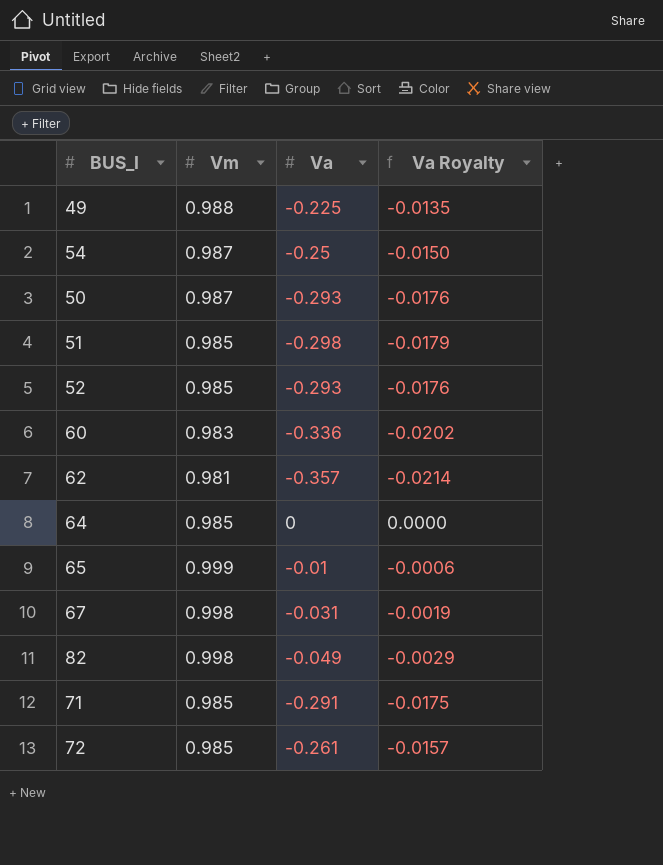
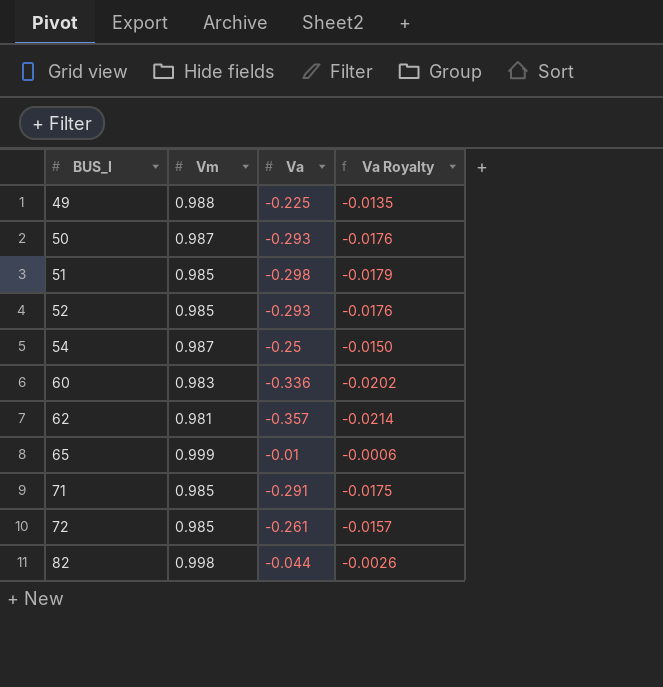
row order: none -> BUS_I ascending
row 64: 0.985 | 0 | 0.0000 -> none
row 67: 0.998 | -0.031 | -0.0019 -> none
82 | Va: -0.049 -> -0.044
82 | Va Royalty: -0.0029 -> -0.0026

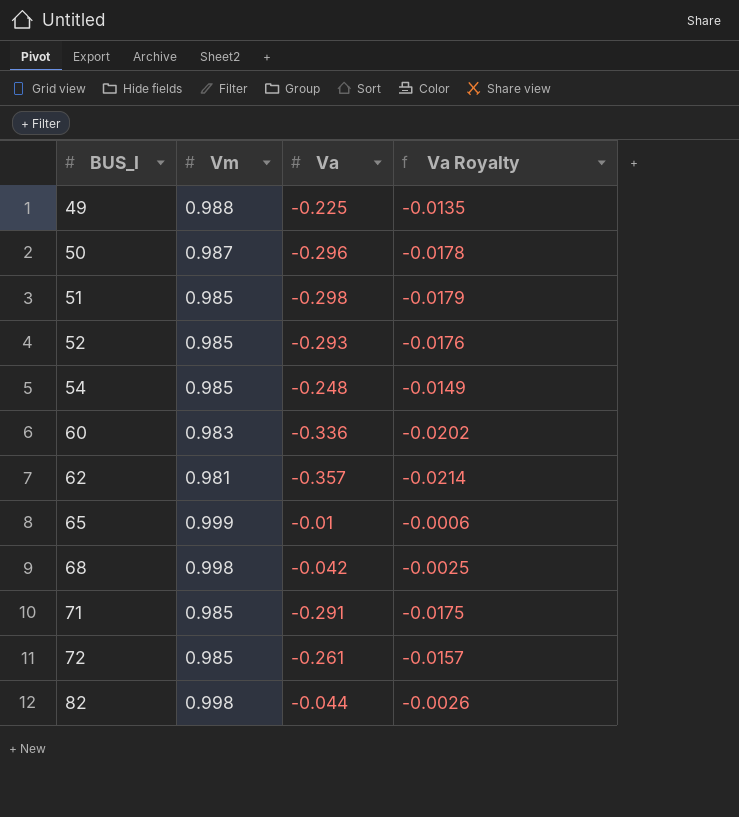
50 | Va: -0.293 -> -0.296
50 | Va Royalty: -0.0176 -> -0.0178
54 | Vm: 0.987 -> 0.985
54 | Va: -0.25 -> -0.248
54 | Va Royalty: -0.0150 -> -0.0149
row 68: none -> 0.998 | -0.042 | -0.0025

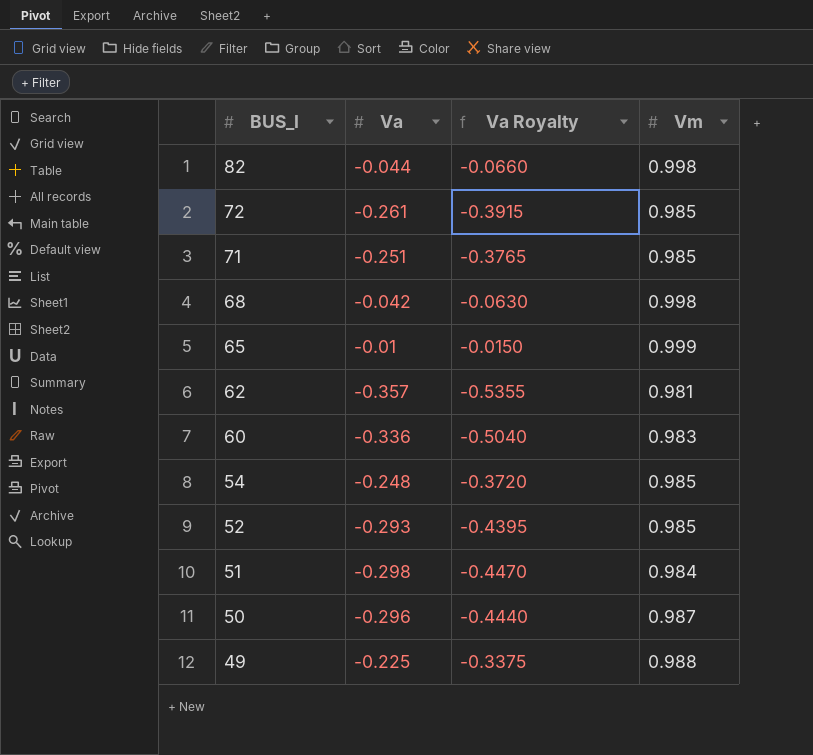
row order: BUS_I ascending -> BUS_I descending
column Va Royalty | formula: [Va] * 0.06 -> [Va] * 1.5
column Vm | position: 2 -> 4
71 | Va: -0.291 -> -0.251
51 | Vm: 0.985 -> 0.984

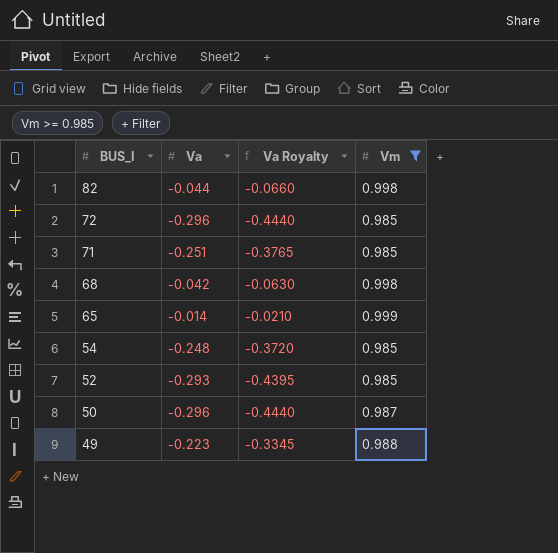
filter: none -> Vm >= 0.985
72 | Va: -0.261 -> -0.296
72 | Va Royalty: -0.3915 -> -0.4440
65 | Va: -0.01 -> -0.014
65 | Va Royalty: -0.0150 -> -0.0210
49 | Va: -0.225 -> -0.223
49 | Va Royalty: -0.3375 -> -0.3345

